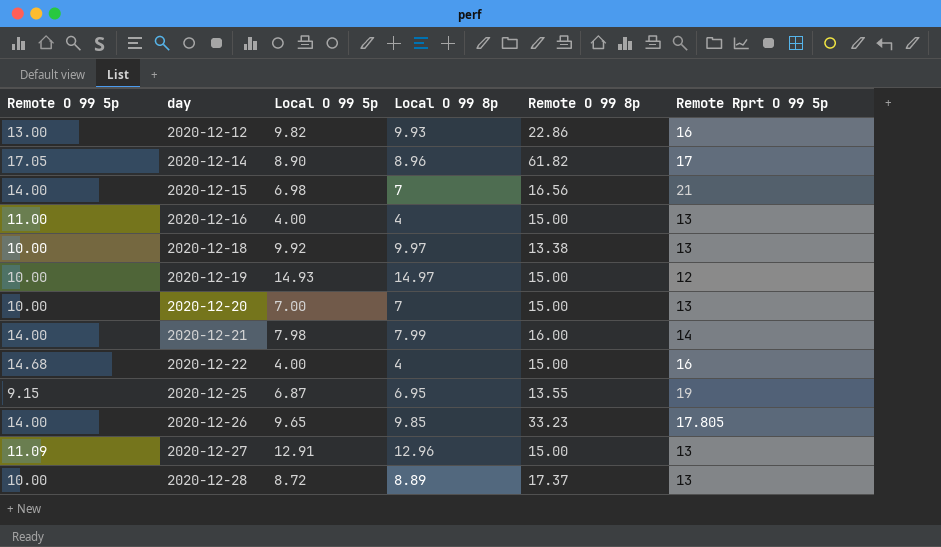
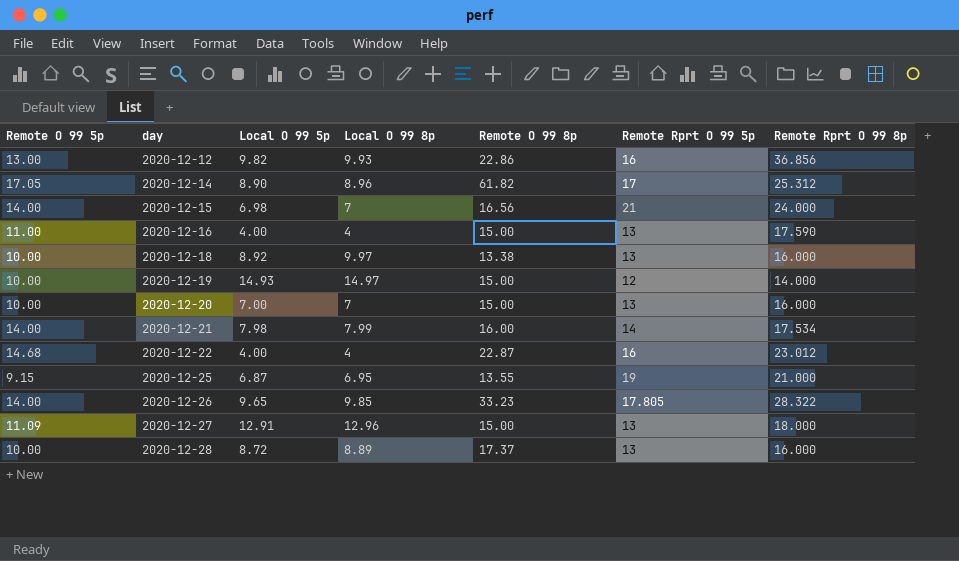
column Remote Rprt O 99 8p | position: none -> 7
2020-12-18 | Local O 99 5p: 9.92 -> 8.92
2020-12-22 | Remote O 99 8p: 15.00 -> 22.87

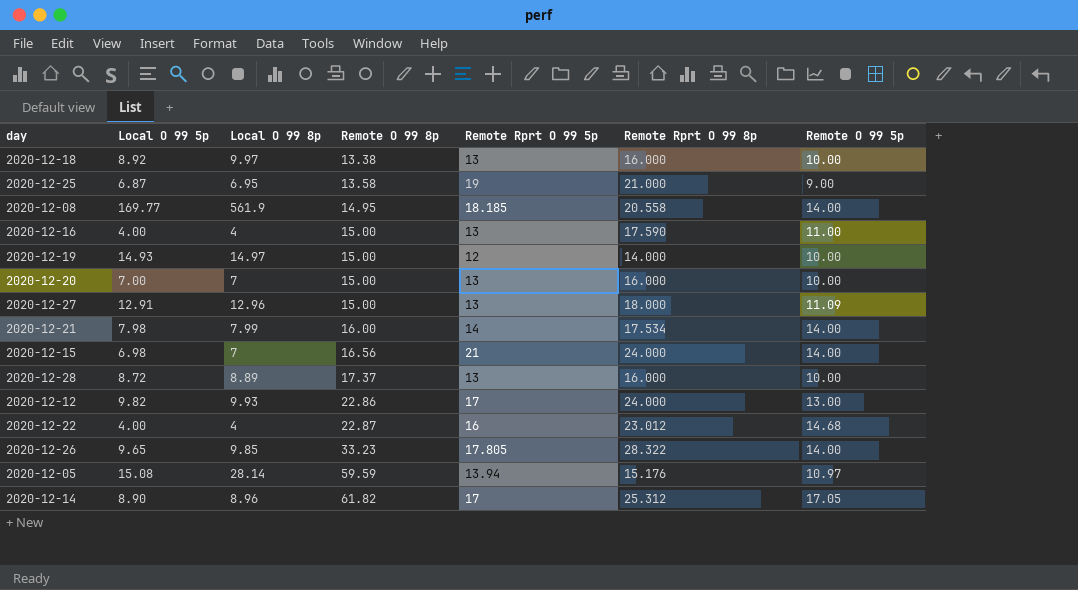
row order: day ascending -> Remote O 99 8p ascending
column Remote O 99 5p | position: 1 -> 7
2020-12-25 | Remote O 99 8p: 13.55 -> 13.58
2020-12-25 | Remote O 99 5p: 9.15 -> 9.00
row 2020-12-08: none -> 169.77 | 561.9 | 14.95 | 18.185 | 20.558 | 14.00
2020-12-12 | Remote Rprt O 99 5p: 16 -> 17
2020-12-12 | Remote Rprt O 99 8p: 36.856 -> 24.000
row 2020-12-05: none -> 15.08 | 28.14 | 59.59 | 13.94 | 15.176 | 10.97

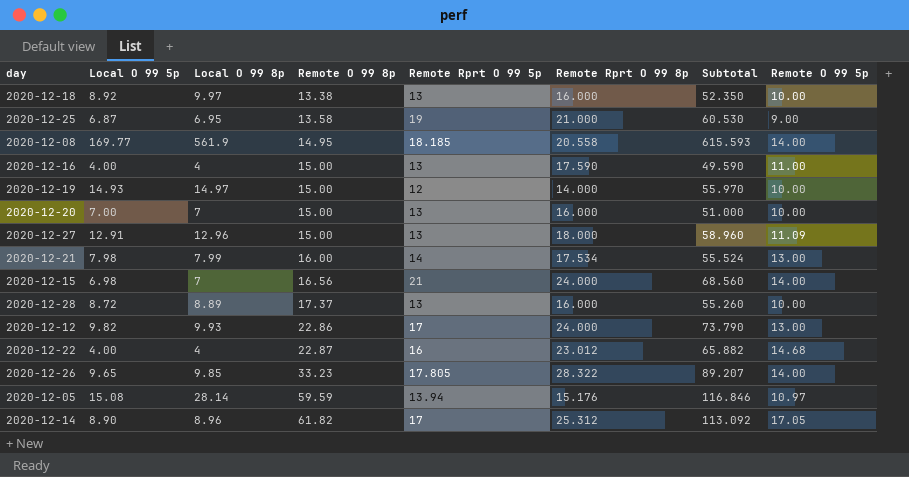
column Subtotal | formula: none -> [Local O 99 8p] + [Remote O 99 8p] + [Remote Rprt O 99 5p] + [Remote Rprt O 99 8p]
2020-12-21 | Remote O 99 5p: 14.00 -> 13.00

